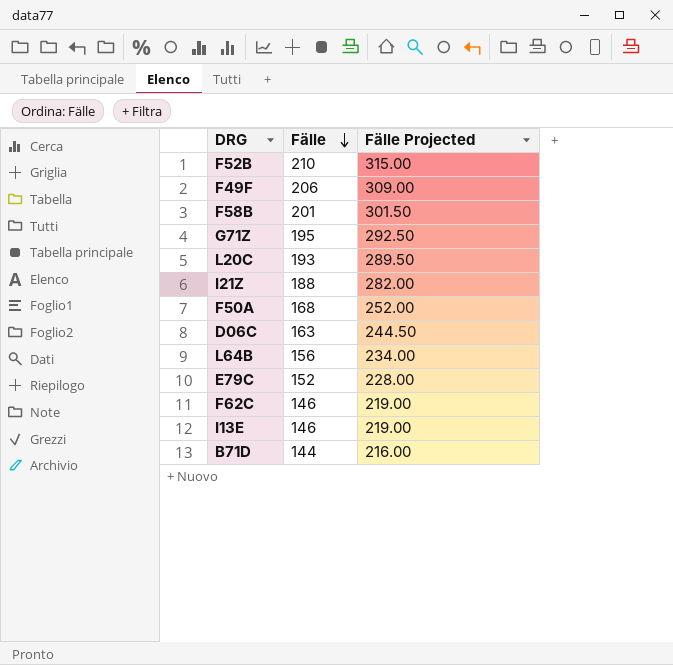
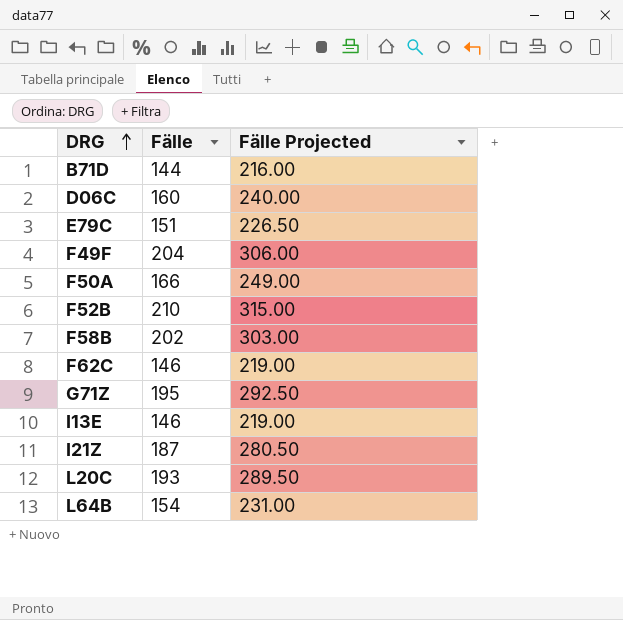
row order: Fälle descending -> DRG ascending
D06C | Fälle: 163 -> 160
D06C | Fälle Projected: 244.50 -> 240.00
E79C | Fälle: 152 -> 151
E79C | Fälle Projected: 228.00 -> 226.50
F49F | Fälle: 206 -> 204
F49F | Fälle Projected: 309.00 -> 306.00
F50A | Fälle: 168 -> 166
F50A | Fälle Projected: 252.00 -> 249.00
F58B | Fälle: 201 -> 202
F58B | Fälle Projected: 301.50 -> 303.00
I21Z | Fälle: 188 -> 187
I21Z | Fälle Projected: 282.00 -> 280.50
L64B | Fälle: 156 -> 154
L64B | Fälle Projected: 234.00 -> 231.00

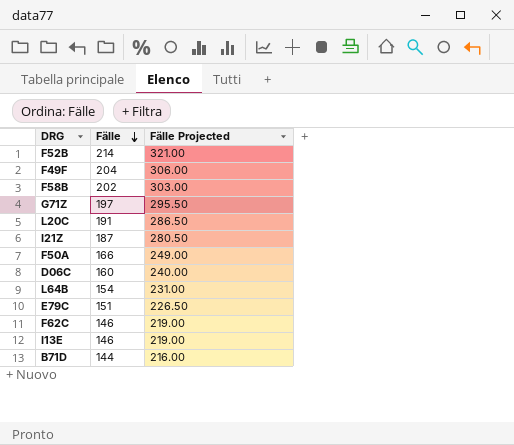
row order: DRG ascending -> Fälle descending
F52B | Fälle: 210 -> 214
F52B | Fälle Projected: 315.00 -> 321.00
G71Z | Fälle: 195 -> 197
G71Z | Fälle Projected: 292.50 -> 295.50
L20C | Fälle: 193 -> 191
L20C | Fälle Projected: 289.50 -> 286.50

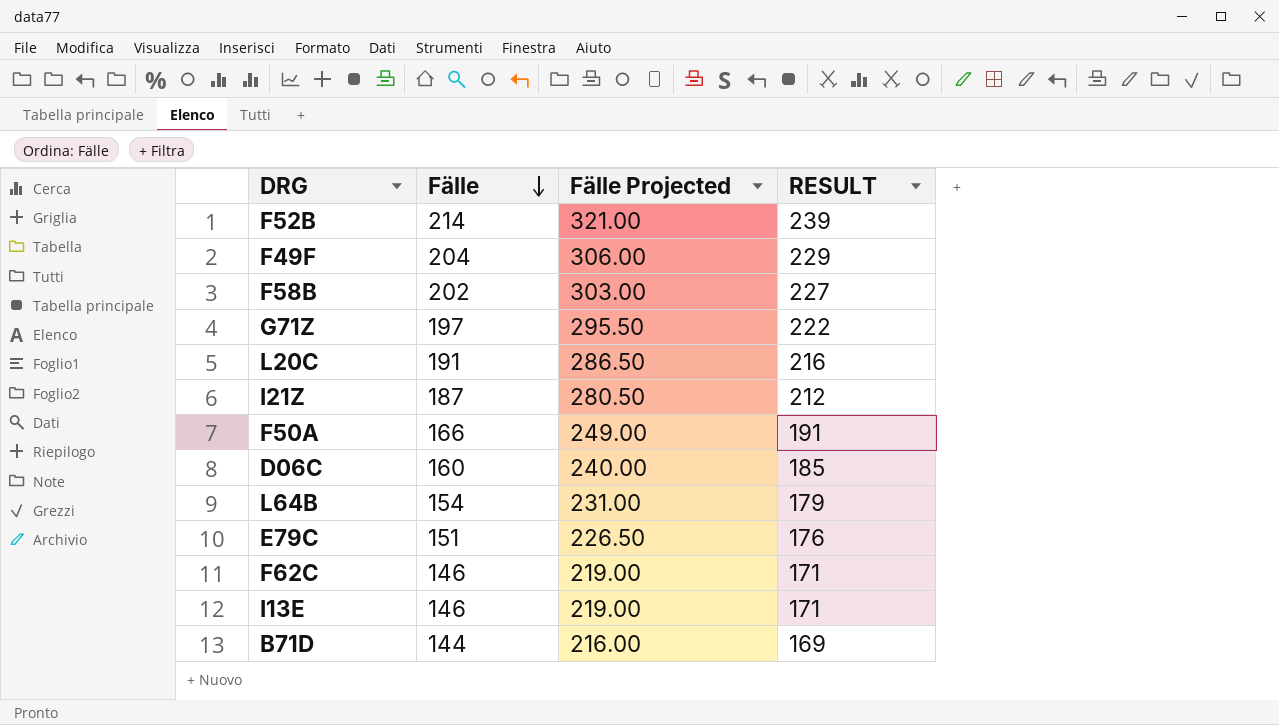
column RESULT | formula: none -> [Fälle] + 25

